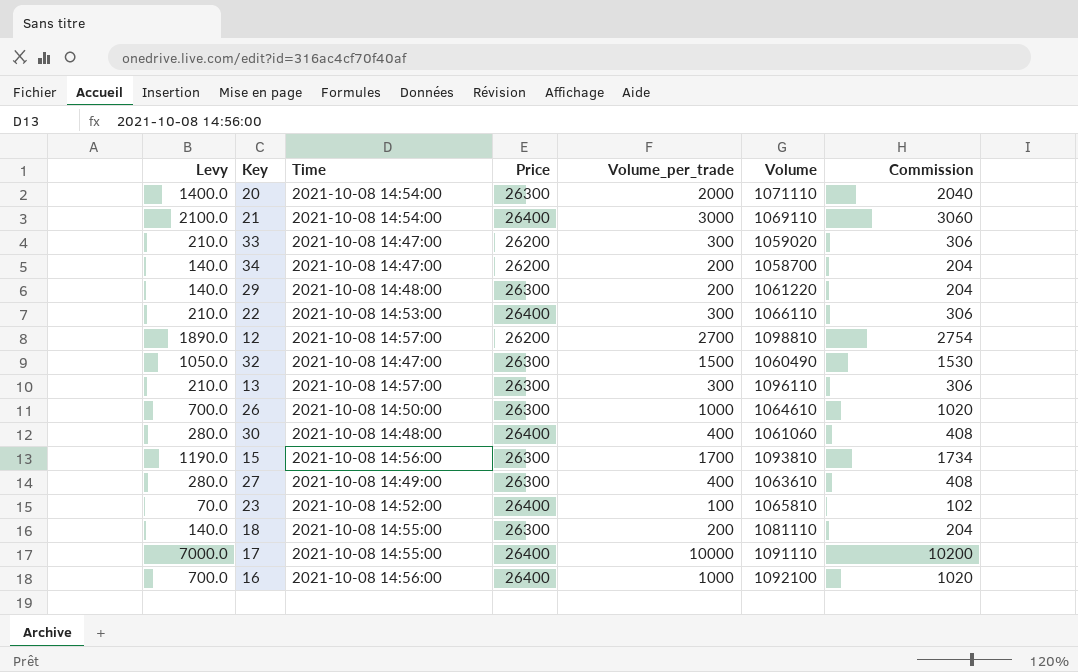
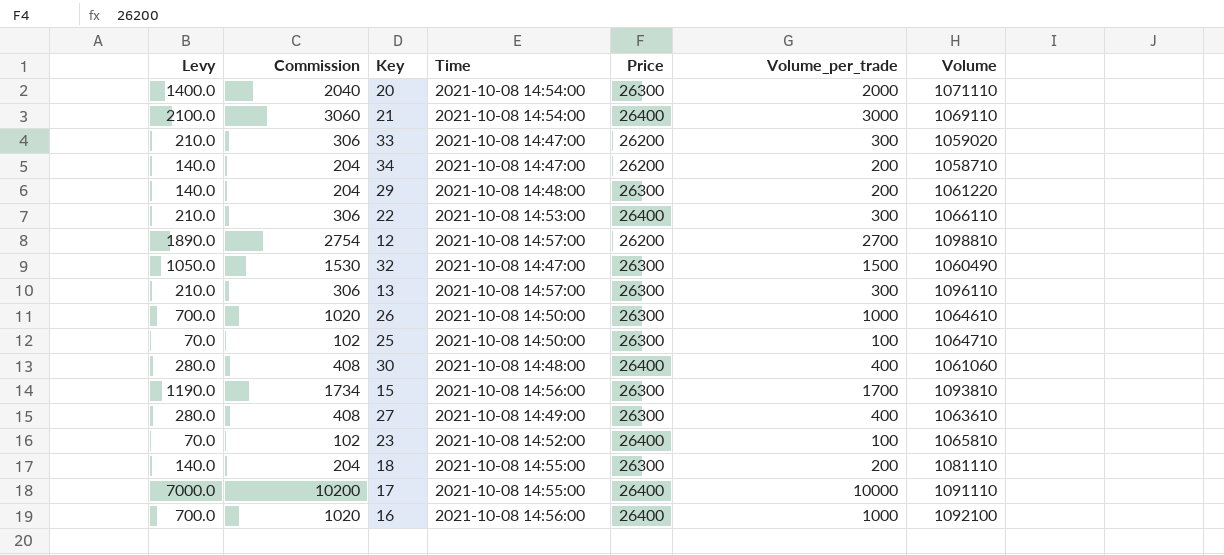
column Commission | position: 7 -> 2
34 | Volume: 1058700 -> 1058710
row 25: none -> 70.0 | 102 | 2021-10-08 14:50:00 | 26300 | 100 | 1064710

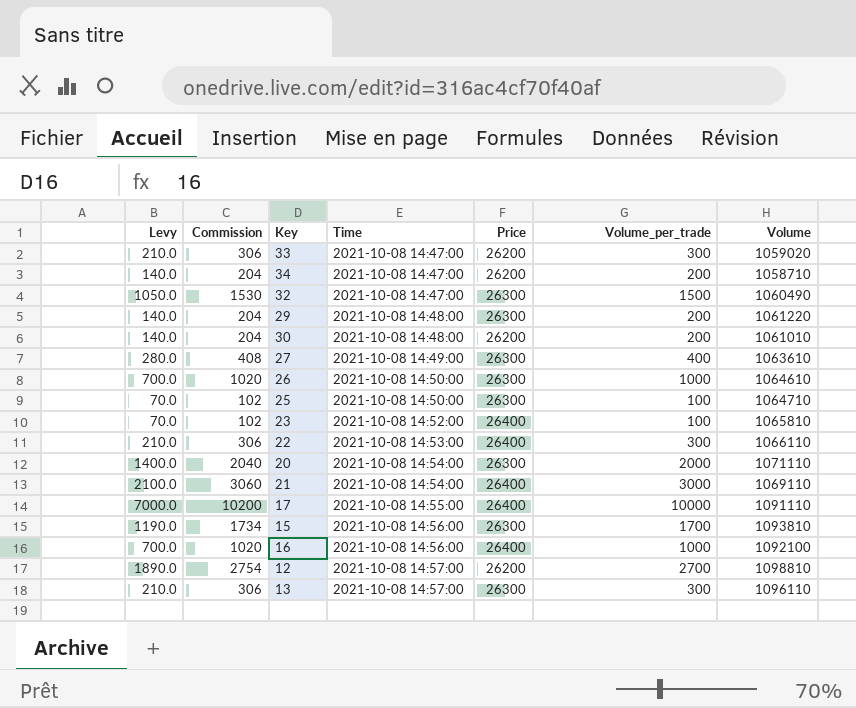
row order: none -> Time ascending
row 18: 140.0 | 204 | 2021-10-08 14:55:00 | 26300 | 200 | 1081110 -> none
30 | Levy: 280.0 -> 140.0
30 | Commission: 408 -> 204
30 | Price: 26400 -> 26200
30 | Volume_per_trade: 400 -> 200
30 | Volume: 1061060 -> 1061010

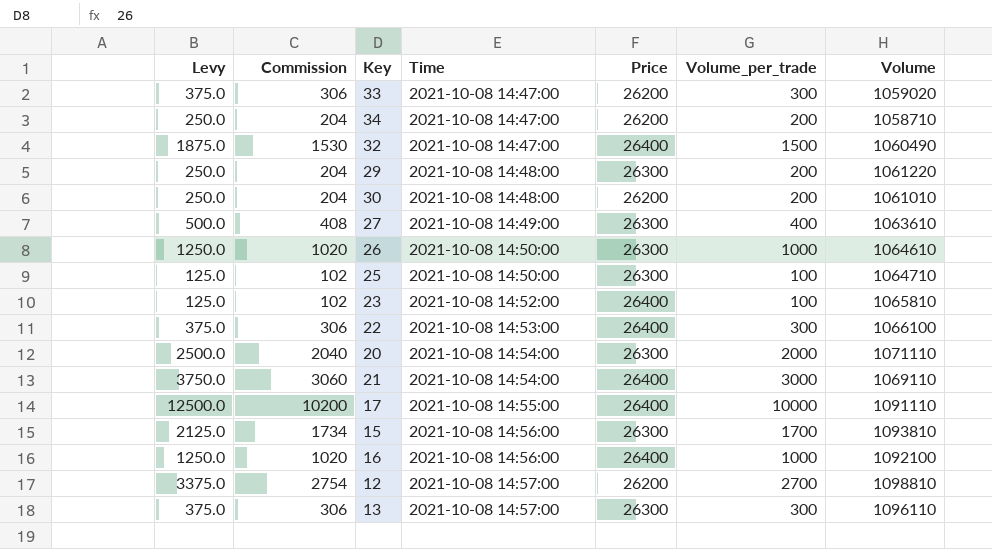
column Levy | formula: [Volume_per_trade] * 0.7 -> [Volume_per_trade] * 1.25
32 | Price: 26300 -> 26400
22 | Volume: 1066110 -> 1066100

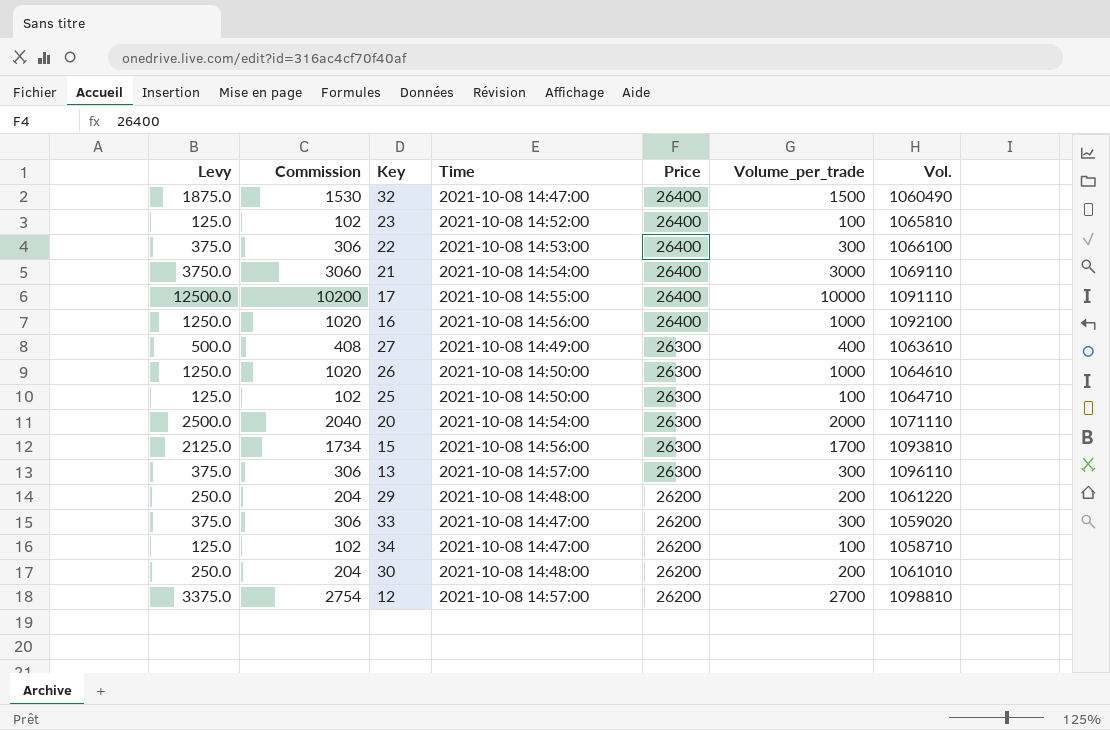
row order: Time ascending -> Price descending
column name: Volume -> Vol.
29 | Price: 26300 -> 26200
34 | Levy: 250.0 -> 125.0
34 | Commission: 204 -> 102
34 | Volume_per_trade: 200 -> 100

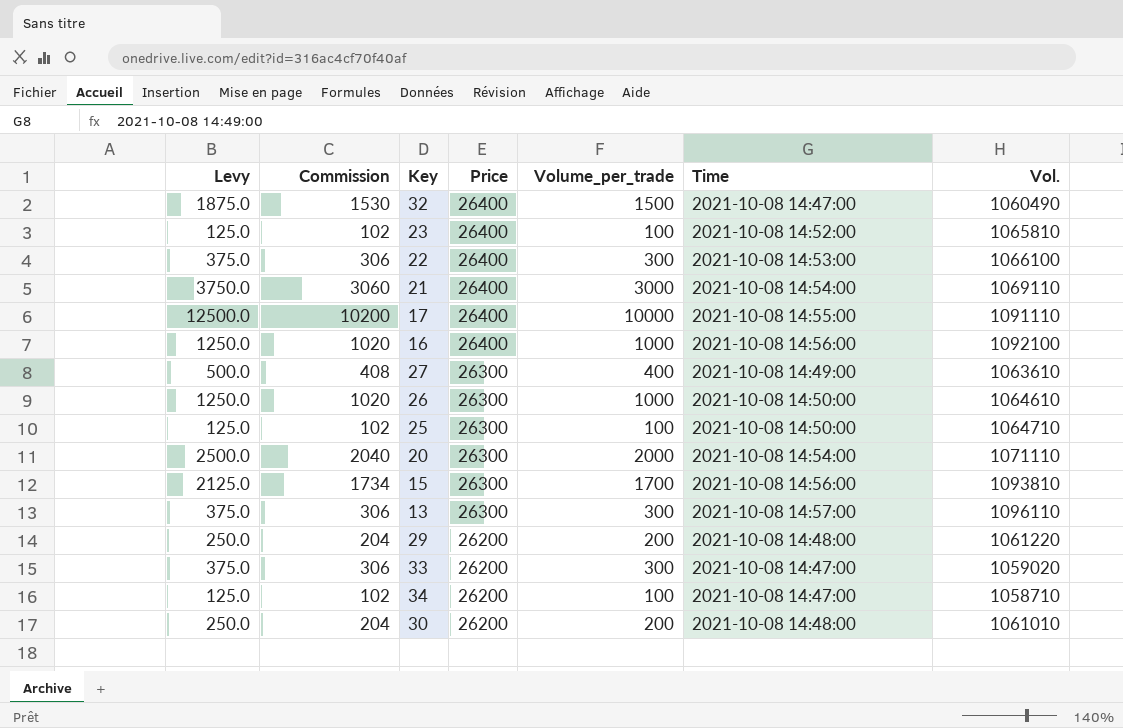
column Time | position: 4 -> 6
row 12: 3375.0 | 2754 | 2021-10-08 14:57:00 | 26200 | 2700 | 1098810 -> none

